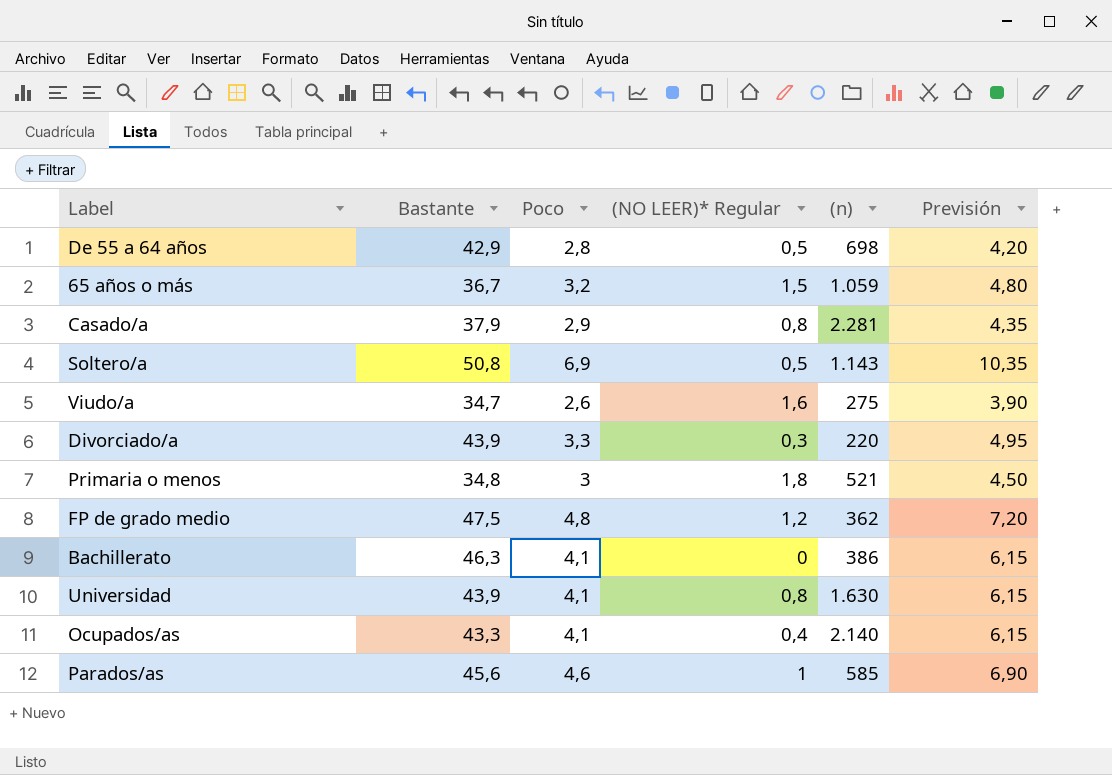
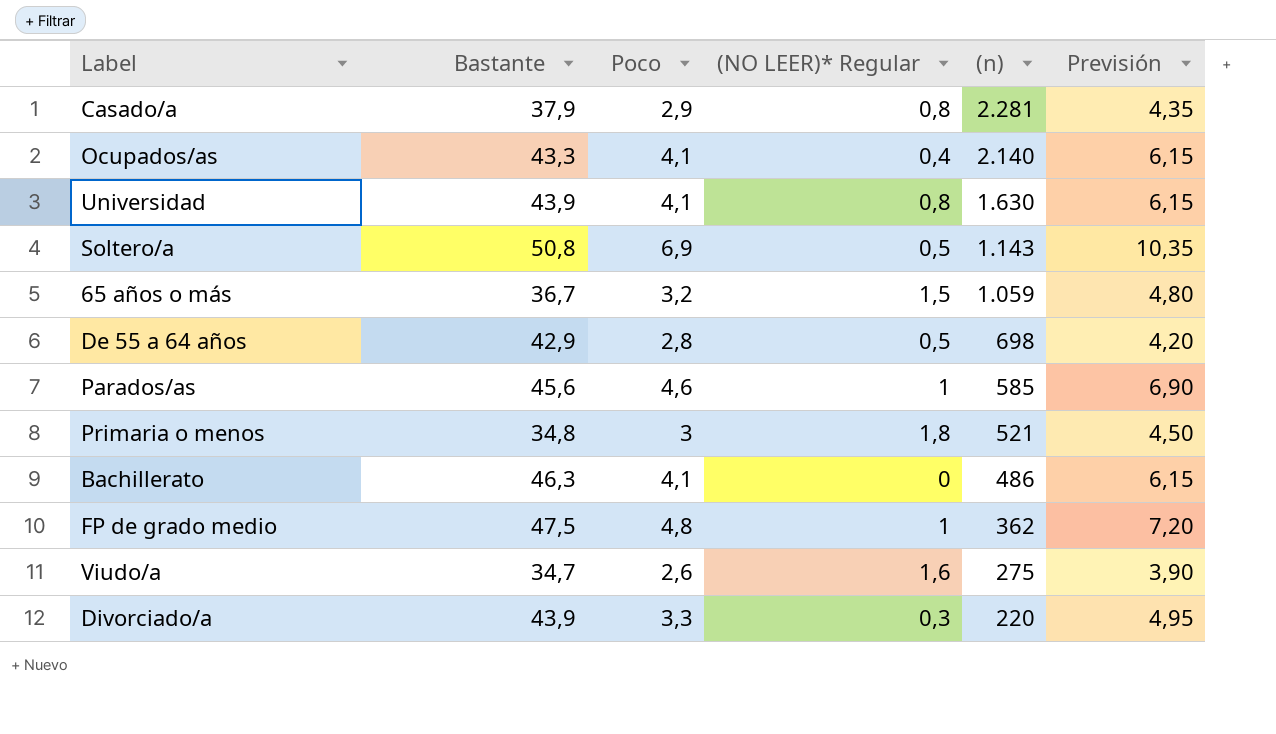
row order: none -> (n) descending
Bachillerato | (n): 386 -> 486
FP de grado medio | (NO LEER)* Regular: 1,2 -> 1

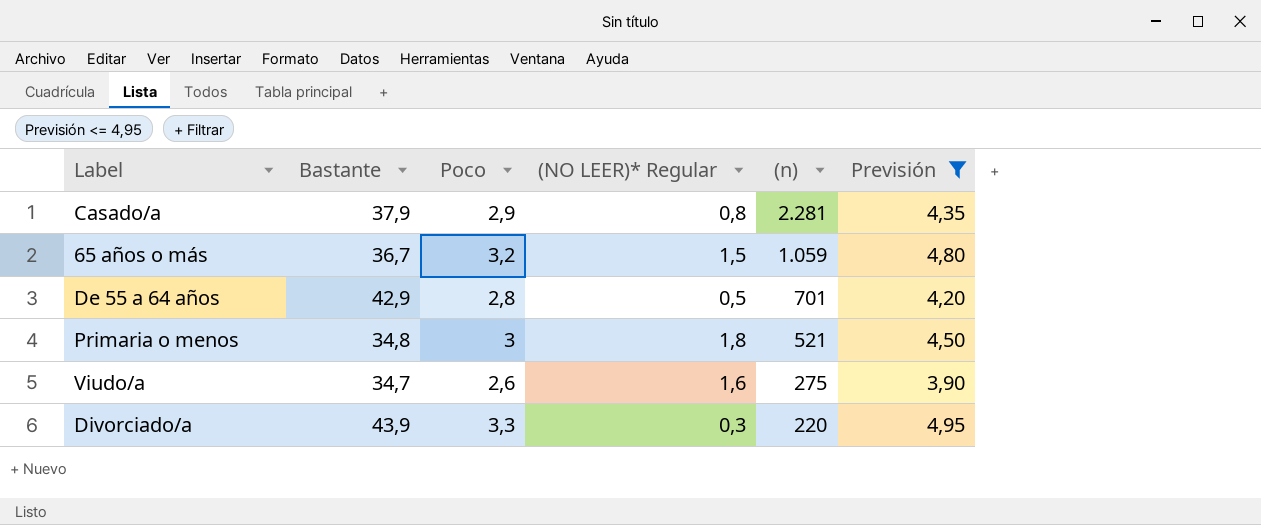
filter: none -> Previsión <= 4,95
De 55 a 64 años | (n): 698 -> 701

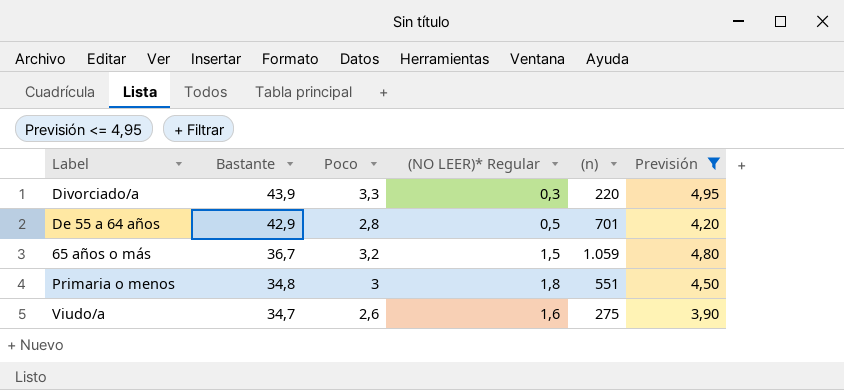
row order: (n) descending -> Bastante descending
row Casado/a: 37,9 | 2,9 | 0,8 | 2.281 | 4,35 -> none
Primaria o menos | (n): 521 -> 551

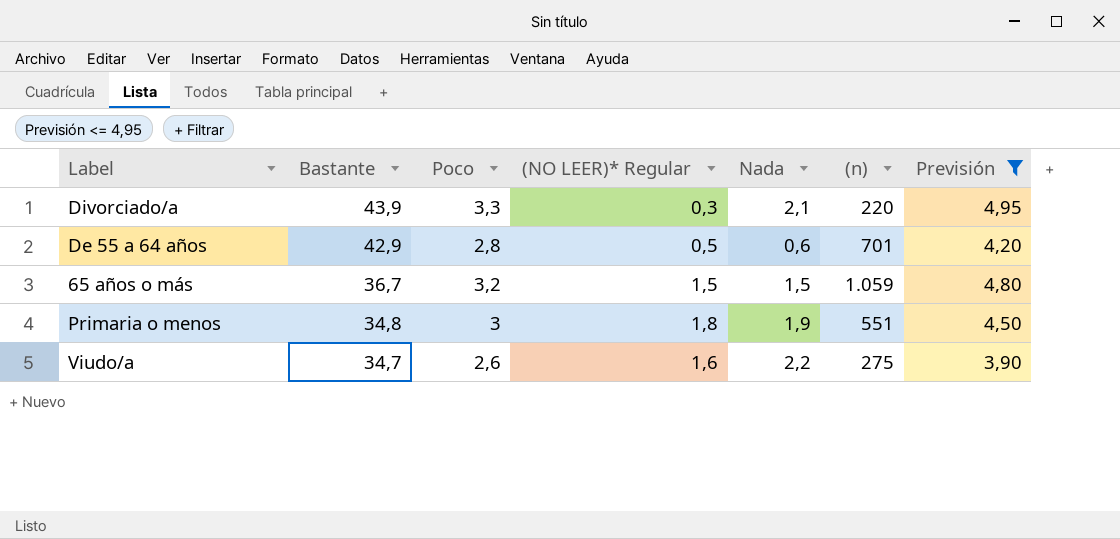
column Nada | position: none -> 5

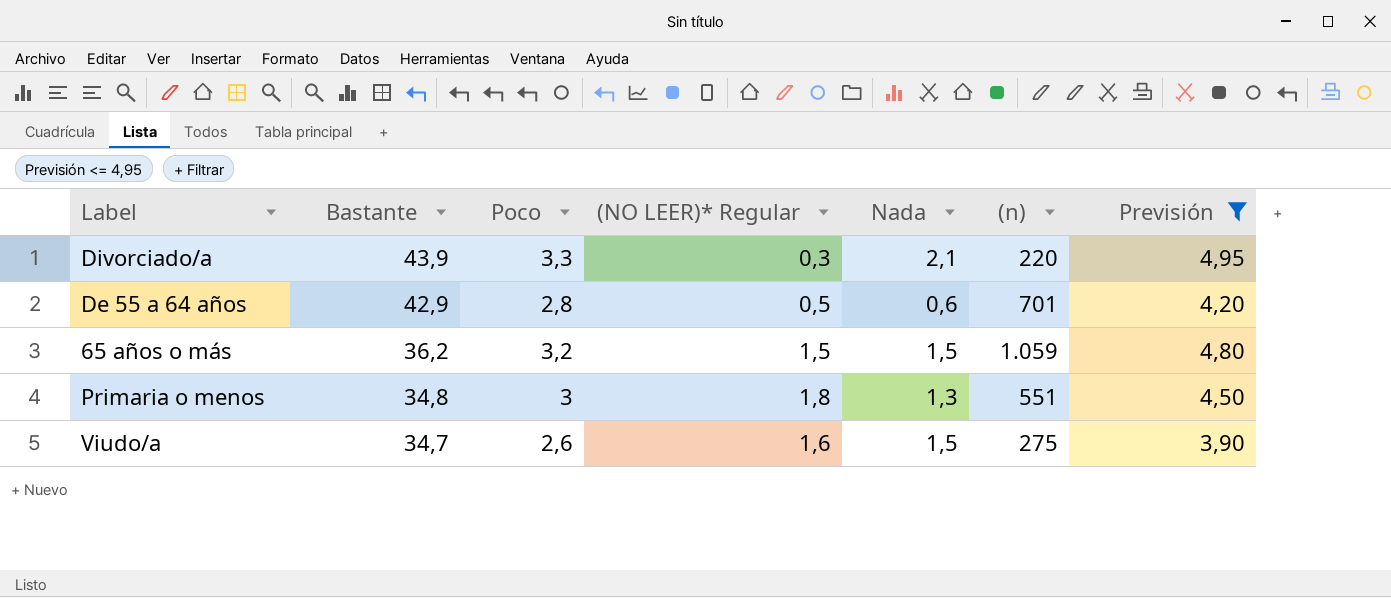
65 años o más | Bastante: 36,7 -> 36,2
Primaria o menos | Nada: 1,9 -> 1,3
Viudo/a | Nada: 2,2 -> 1,5

